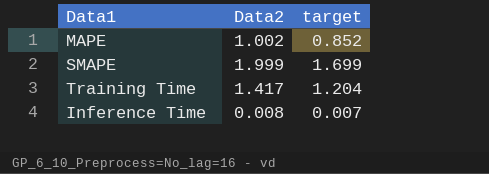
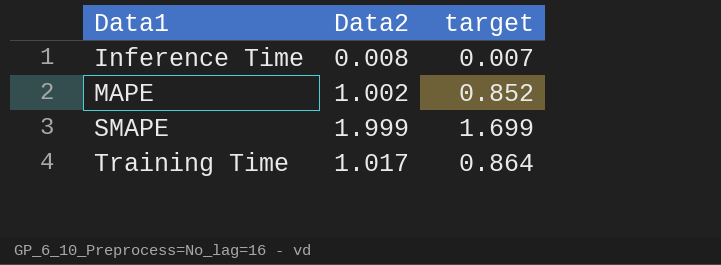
row order: none -> Data1 ascending
Training Time | Data2: 1.417 -> 1.017
Training Time | target: 1.204 -> 0.864

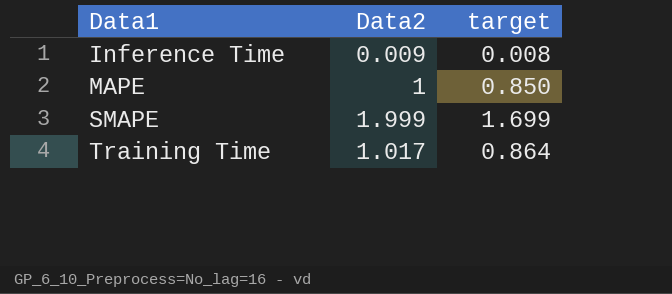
Inference Time | Data2: 0.008 -> 0.009
Inference Time | target: 0.007 -> 0.008
MAPE | Data2: 1.002 -> 1
MAPE | target: 0.852 -> 0.850

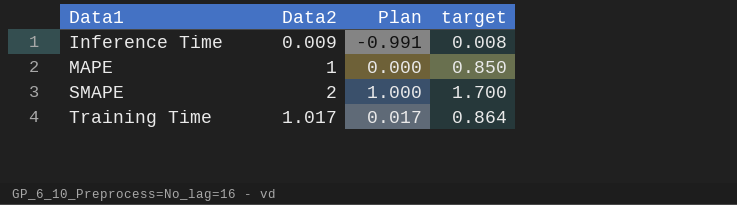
column Plan | formula: none -> [Data2] - 1
SMAPE | Data2: 1.999 -> 2
SMAPE | target: 1.699 -> 1.700

